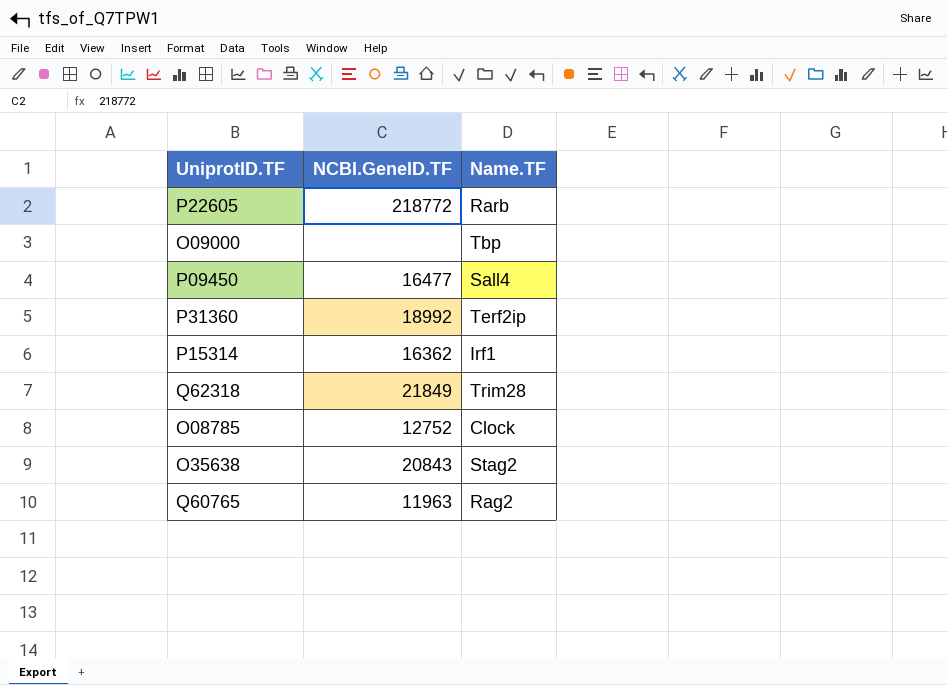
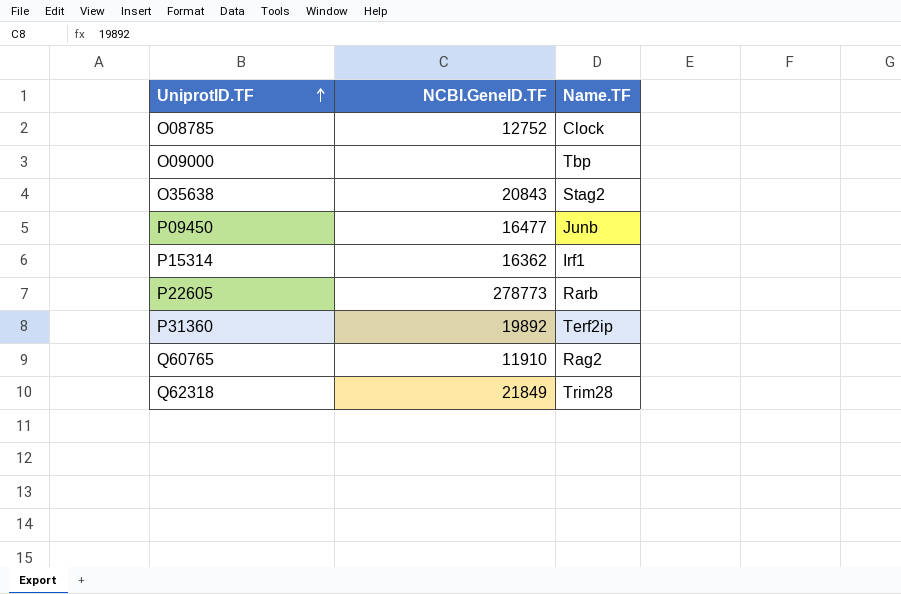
row order: none -> UniprotID.TF ascending
P09450 | Name.TF: Sall4 -> Junb
P22605 | NCBI.GeneID.TF: 218772 -> 278773
P31360 | NCBI.GeneID.TF: 18992 -> 19892
Q60765 | NCBI.GeneID.TF: 11963 -> 11910

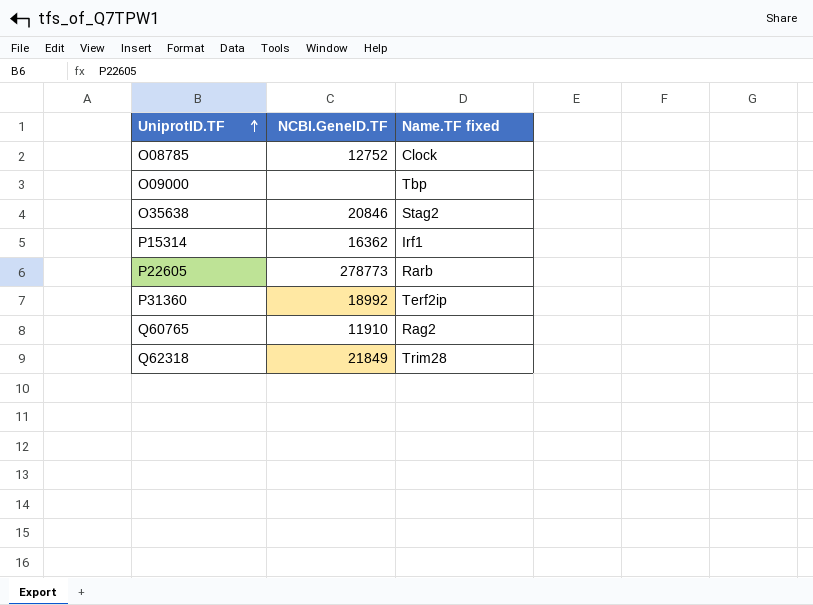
column name: Name.TF -> Name.TF fixed
row P09450: 16477 | Junb -> none
O35638 | NCBI.GeneID.TF: 20843 -> 20846
P31360 | NCBI.GeneID.TF: 19892 -> 18992

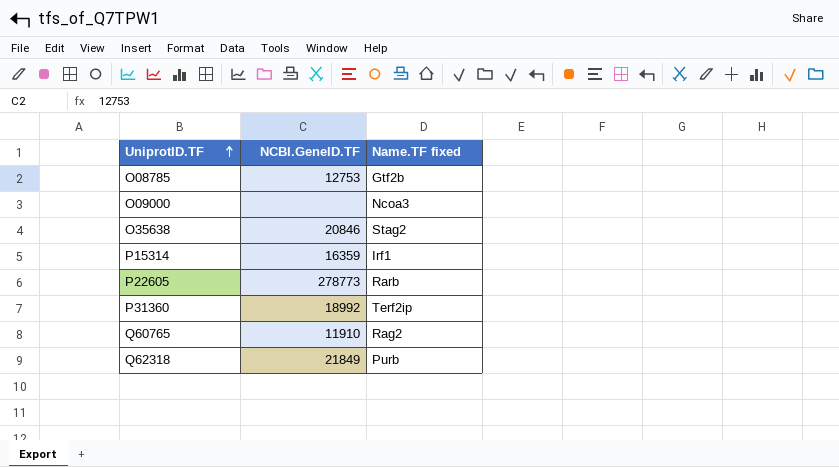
O08785 | NCBI.GeneID.TF: 12752 -> 12753
O08785 | Name.TF fixed: Clock -> Gtf2b
O09000 | Name.TF fixed: Tbp -> Ncoa3
P15314 | NCBI.GeneID.TF: 16362 -> 16359
Q62318 | Name.TF fixed: Trim28 -> Purb

